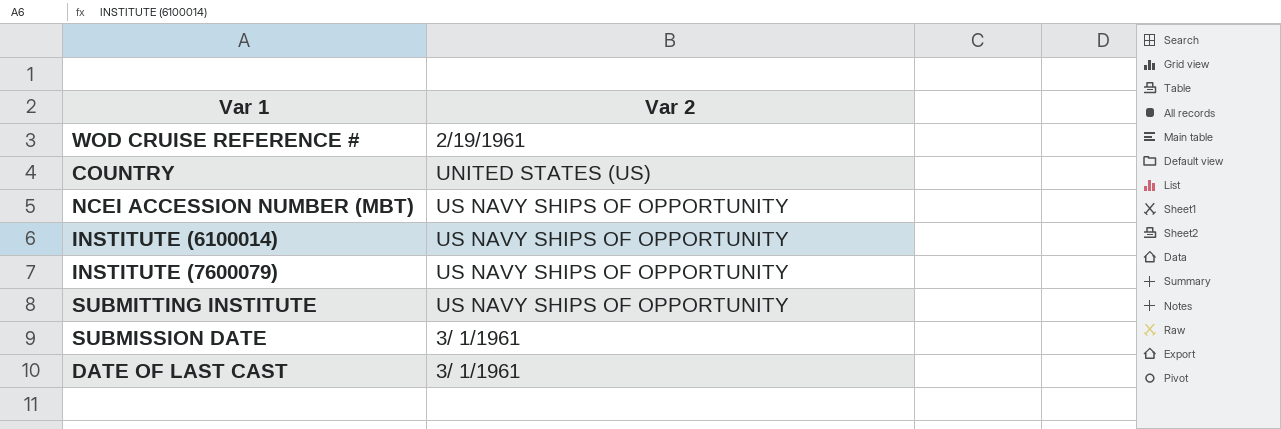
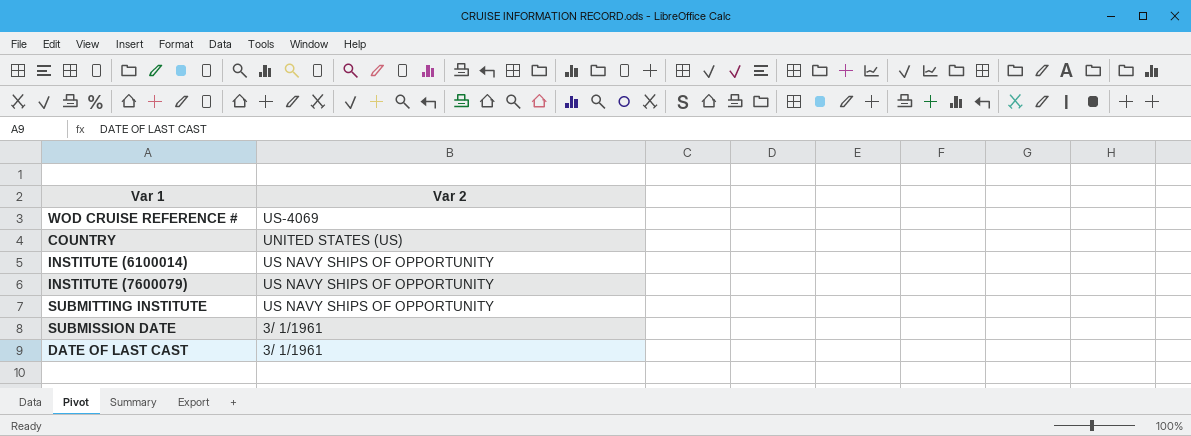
row NCEI ACCESSION NUMBER (MBT): US NAVY SHIPS OF OPPORTUNITY -> none
WOD CRUISE REFERENCE # | Var 2: 2/19/1961 -> US-4069

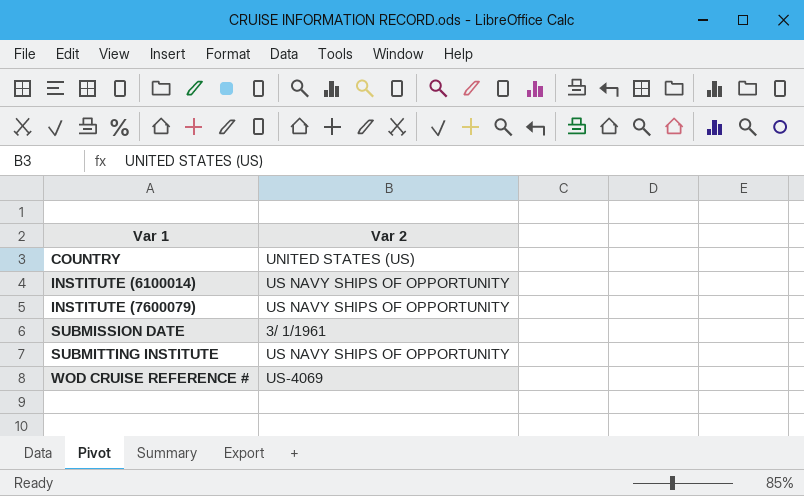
row order: none -> Var 1 ascending
row DATE OF LAST CAST: 3/ 1/1961 -> none

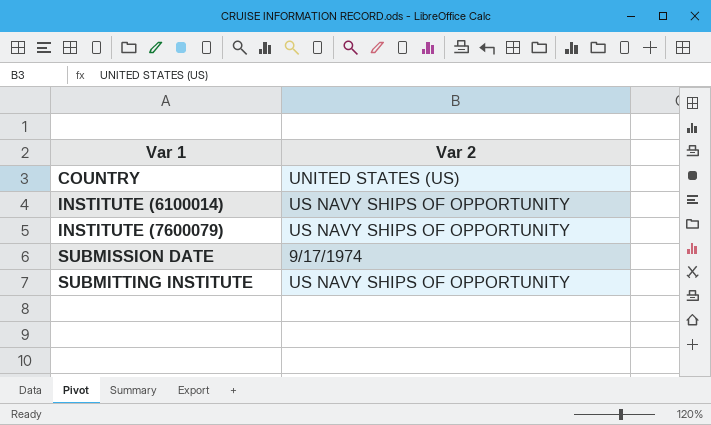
row WOD CRUISE REFERENCE #: US-4069 -> none
SUBMISSION DATE | Var 2: 3/ 1/1961 -> 9/17/1974

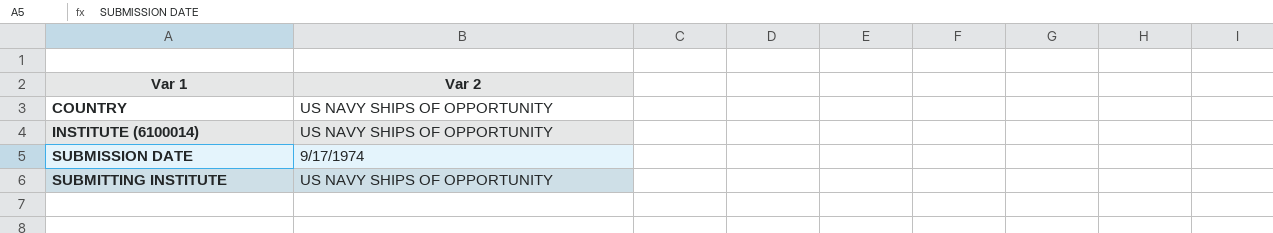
row INSTITUTE (7600079): US NAVY SHIPS OF OPPORTUNITY -> none
COUNTRY | Var 2: UNITED STATES (US) -> US NAVY SHIPS OF OPPORTUNITY

